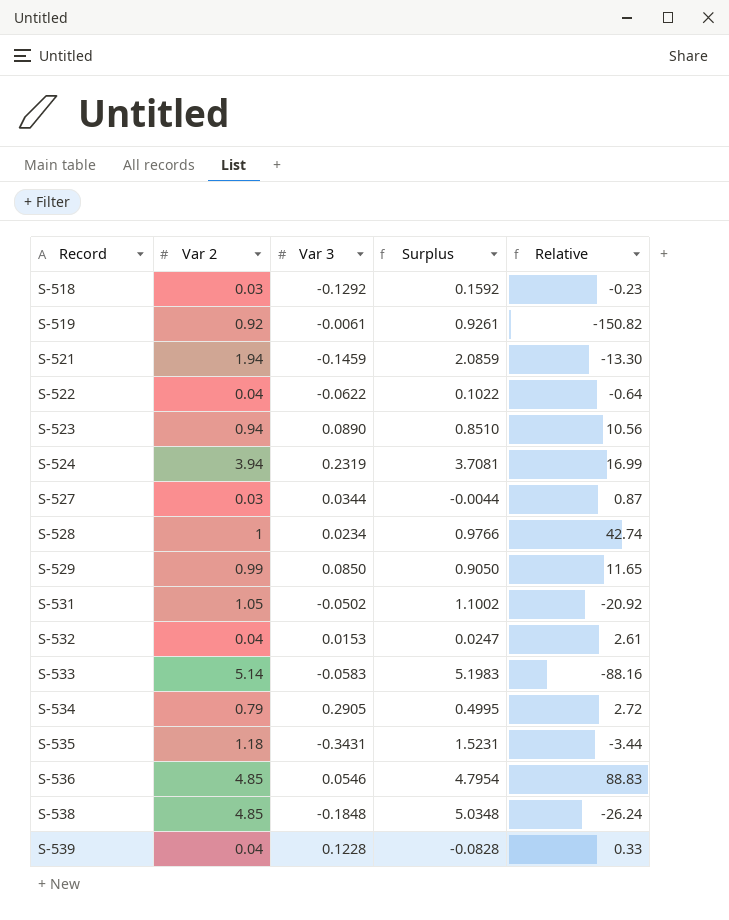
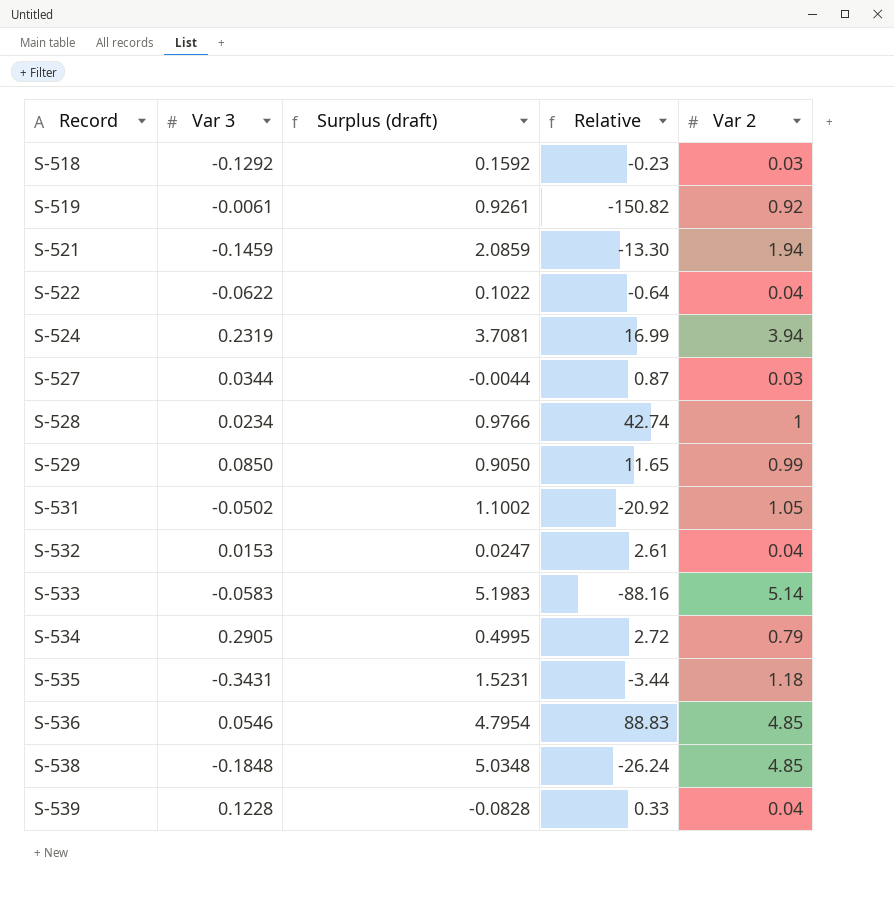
column name: Surplus -> Surplus (draft)
column Var 2 | position: 2 -> 5
row S-523: 0.94 | 0.0890 | 0.8510 | 10.56 -> none

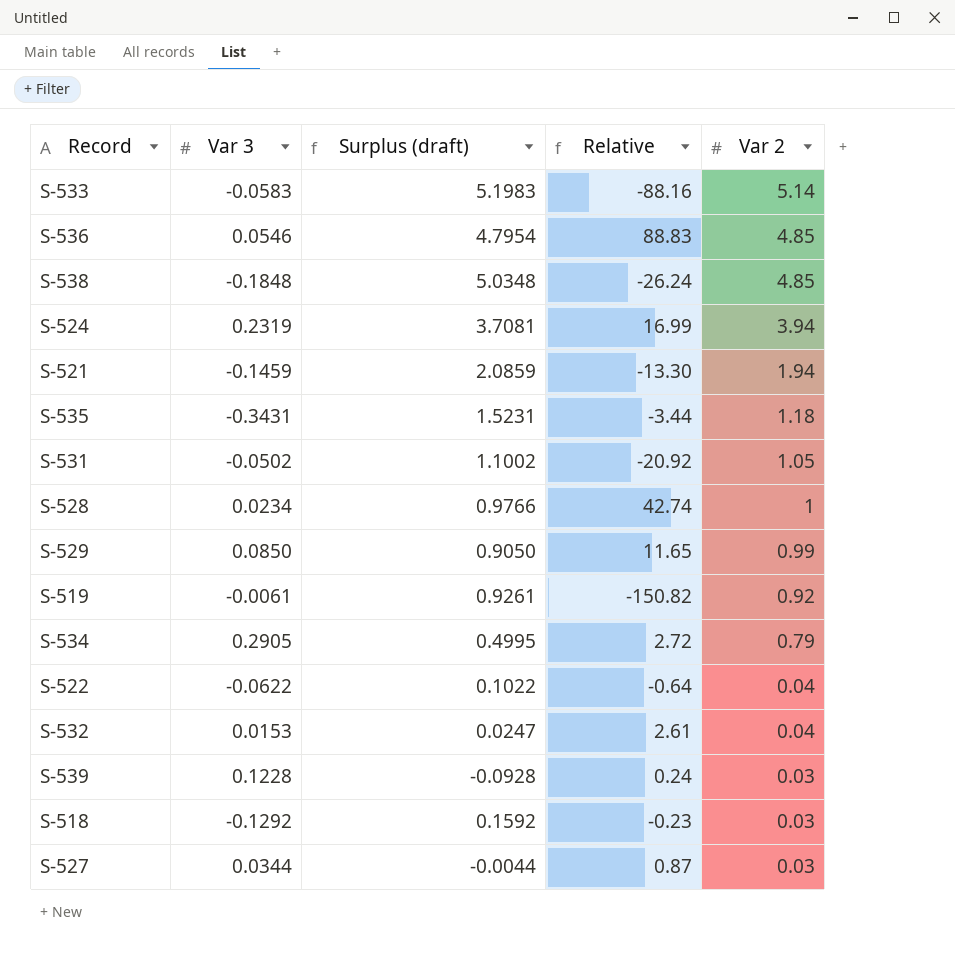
row order: Record ascending -> Var 2 descending
S-539 | Surplus (draft): -0.0828 -> -0.0928
S-539 | Relative: 0.33 -> 0.24
S-539 | Var 2: 0.04 -> 0.03

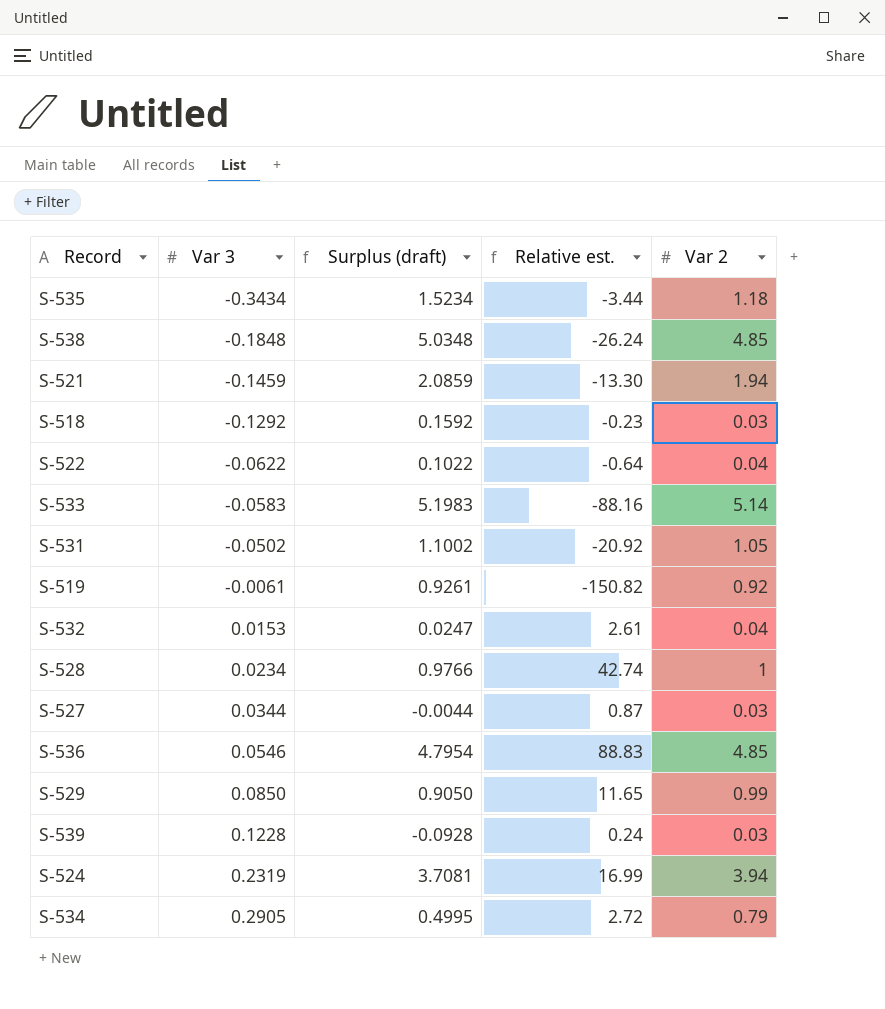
row order: Var 2 descending -> Var 3 ascending
column name: Relative -> Relative est.
S-535 | Var 3: -0.3431 -> -0.3434
S-535 | Surplus (draft): 1.5231 -> 1.5234

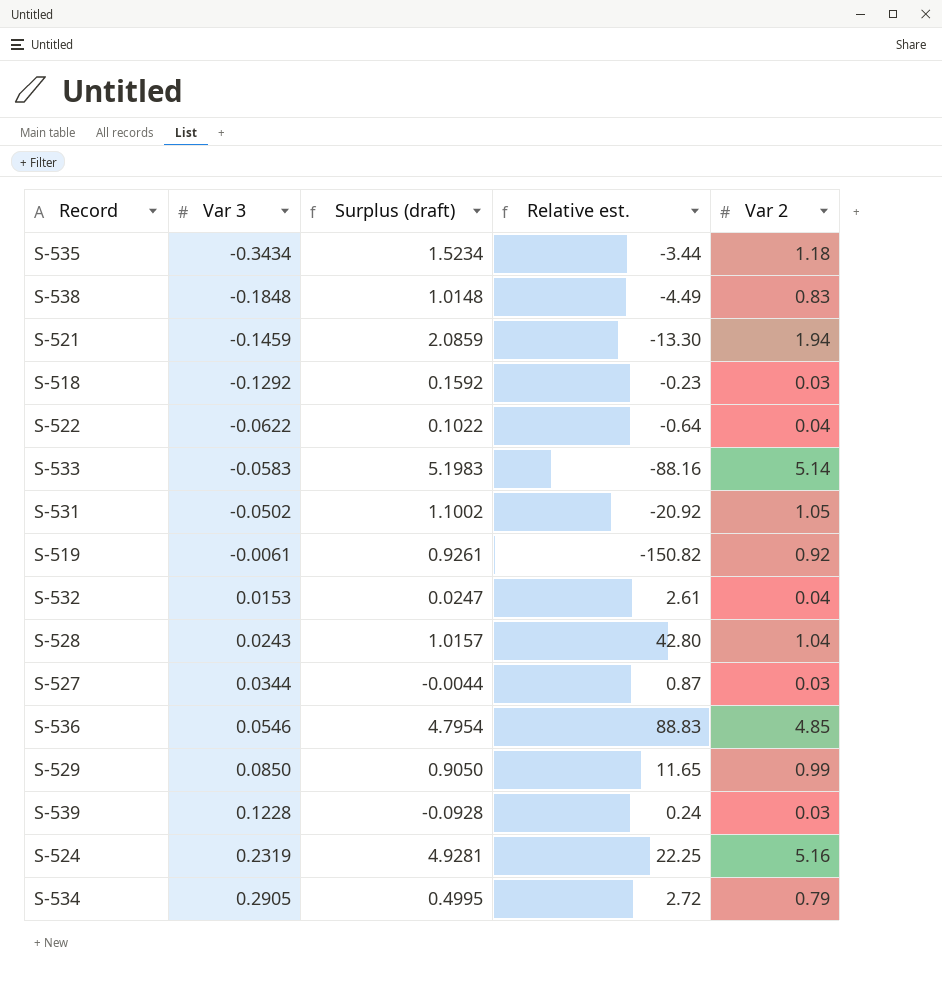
S-538 | Surplus (draft): 5.0348 -> 1.0148
S-538 | Relative est.: -26.24 -> -4.49
S-538 | Var 2: 4.85 -> 0.83
S-528 | Var 3: 0.0234 -> 0.0243
S-528 | Surplus (draft): 0.9766 -> 1.0157
S-528 | Relative est.: 42.74 -> 42.80
S-528 | Var 2: 1 -> 1.04
S-524 | Surplus (draft): 3.7081 -> 4.9281
S-524 | Relative est.: 16.99 -> 22.25
S-524 | Var 2: 3.94 -> 5.16

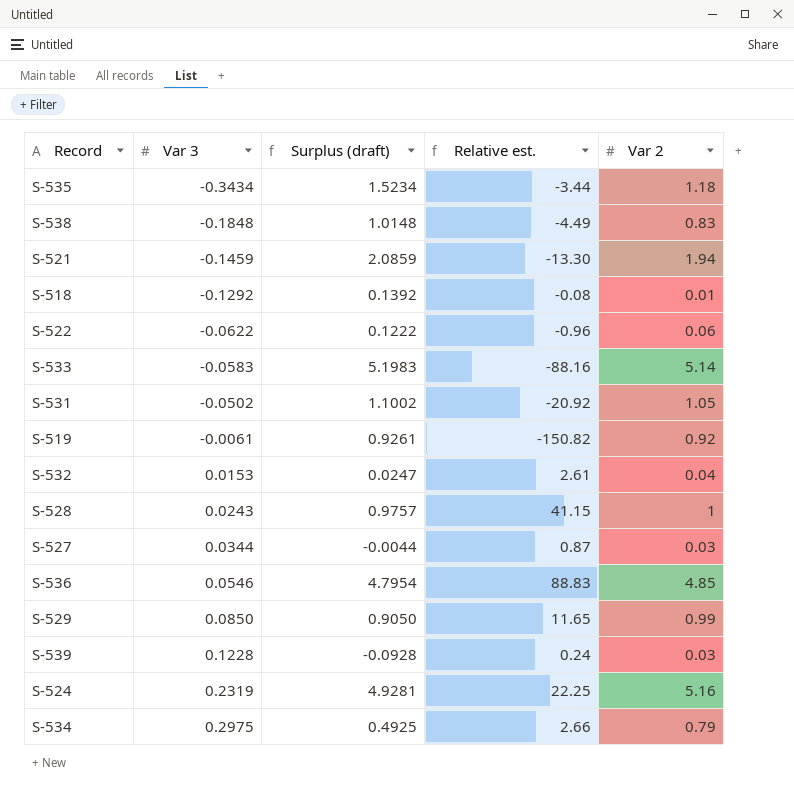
S-518 | Surplus (draft): 0.1592 -> 0.1392
S-518 | Relative est.: -0.23 -> -0.08
S-518 | Var 2: 0.03 -> 0.01
S-522 | Surplus (draft): 0.1022 -> 0.1222
S-522 | Relative est.: -0.64 -> -0.96
S-522 | Var 2: 0.04 -> 0.06
S-528 | Surplus (draft): 1.0157 -> 0.9757
S-528 | Relative est.: 42.80 -> 41.15
S-528 | Var 2: 1.04 -> 1
S-534 | Var 3: 0.2905 -> 0.2975
S-534 | Surplus (draft): 0.4995 -> 0.4925
S-534 | Relative est.: 2.72 -> 2.66

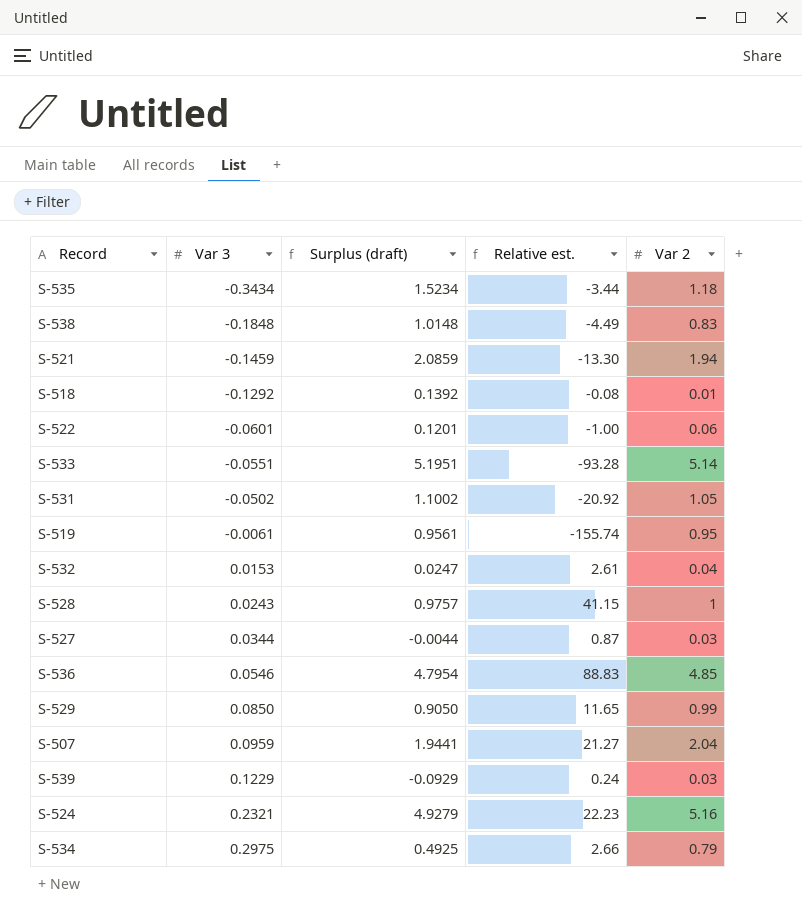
S-522 | Var 3: -0.0622 -> -0.0601
S-522 | Surplus (draft): 0.1222 -> 0.1201
S-522 | Relative est.: -0.96 -> -1.00
S-533 | Var 3: -0.0583 -> -0.0551
S-533 | Surplus (draft): 5.1983 -> 5.1951
S-533 | Relative est.: -88.16 -> -93.28
S-519 | Surplus (draft): 0.9261 -> 0.9561
S-519 | Relative est.: -150.82 -> -155.74
S-519 | Var 2: 0.92 -> 0.95
row S-507: none -> 0.0959 | 1.9441 | 21.27 | 2.04
S-539 | Var 3: 0.1228 -> 0.1229
S-539 | Surplus (draft): -0.0928 -> -0.0929
S-524 | Var 3: 0.2319 -> 0.2321
S-524 | Surplus (draft): 4.9281 -> 4.9279
S-524 | Relative est.: 22.25 -> 22.23

